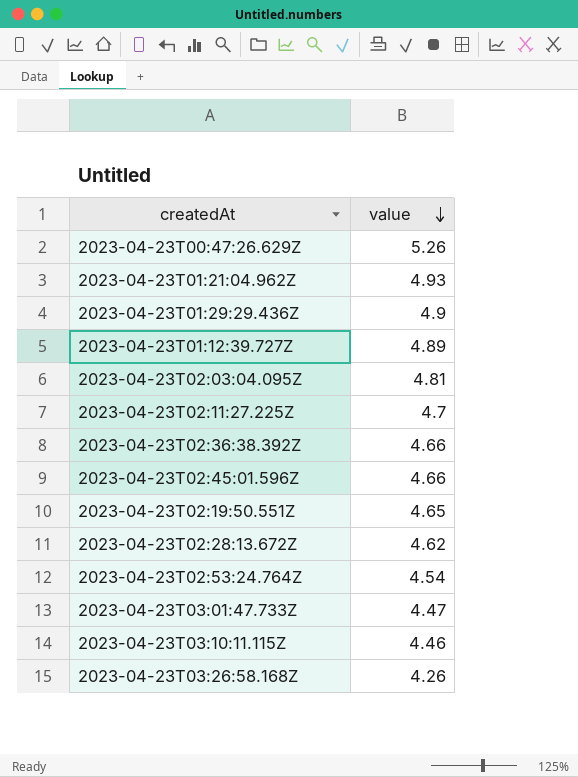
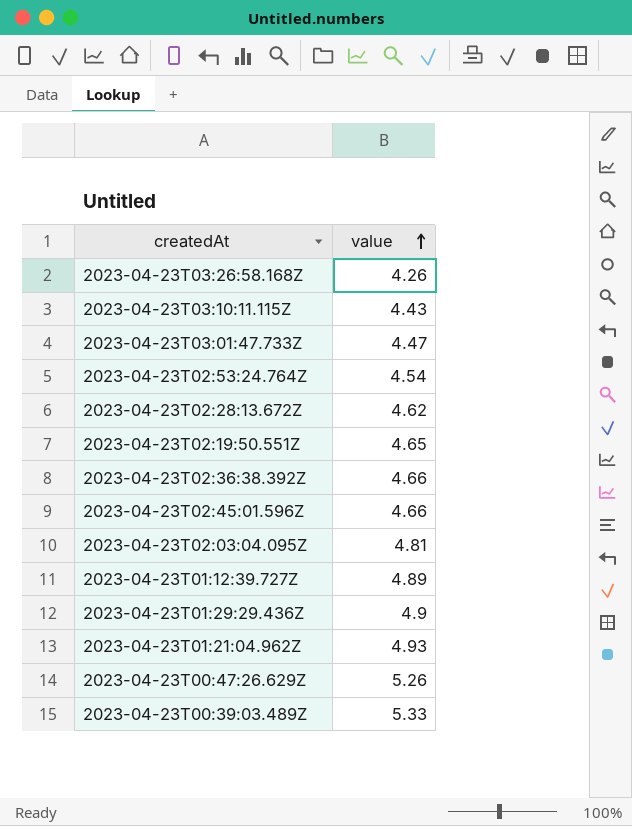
row order: value descending -> value ascending
row 2023-04-23T02:11:27.225Z: 4.7 -> none
2023-04-23T03:10:11.115Z | value: 4.46 -> 4.43
row 2023-04-23T00:39:03.489Z: none -> 5.33

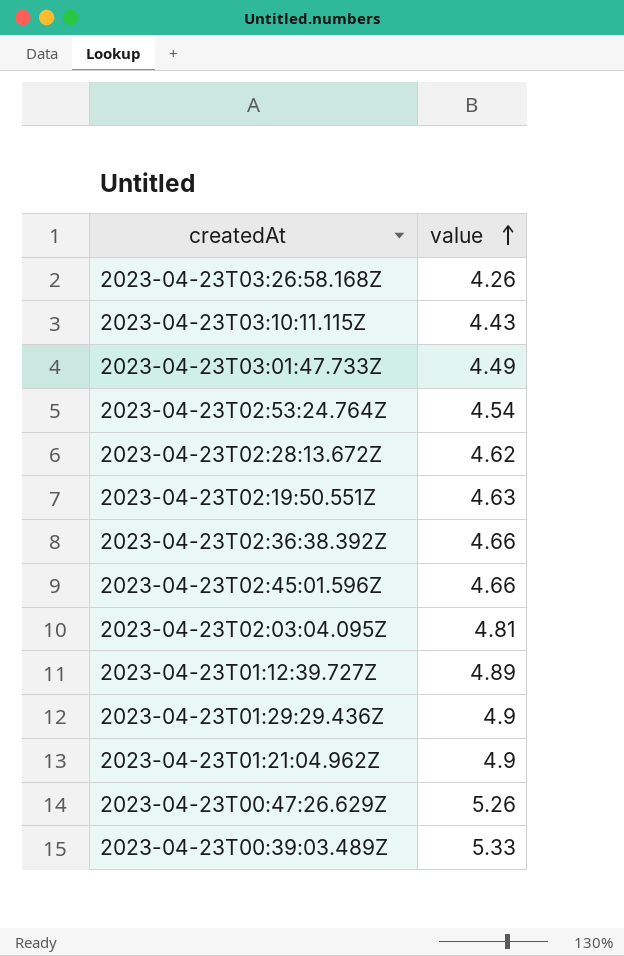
2023-04-23T03:01:47.733Z | value: 4.47 -> 4.49
2023-04-23T02:19:50.551Z | value: 4.65 -> 4.63
2023-04-23T01:21:04.962Z | value: 4.93 -> 4.9

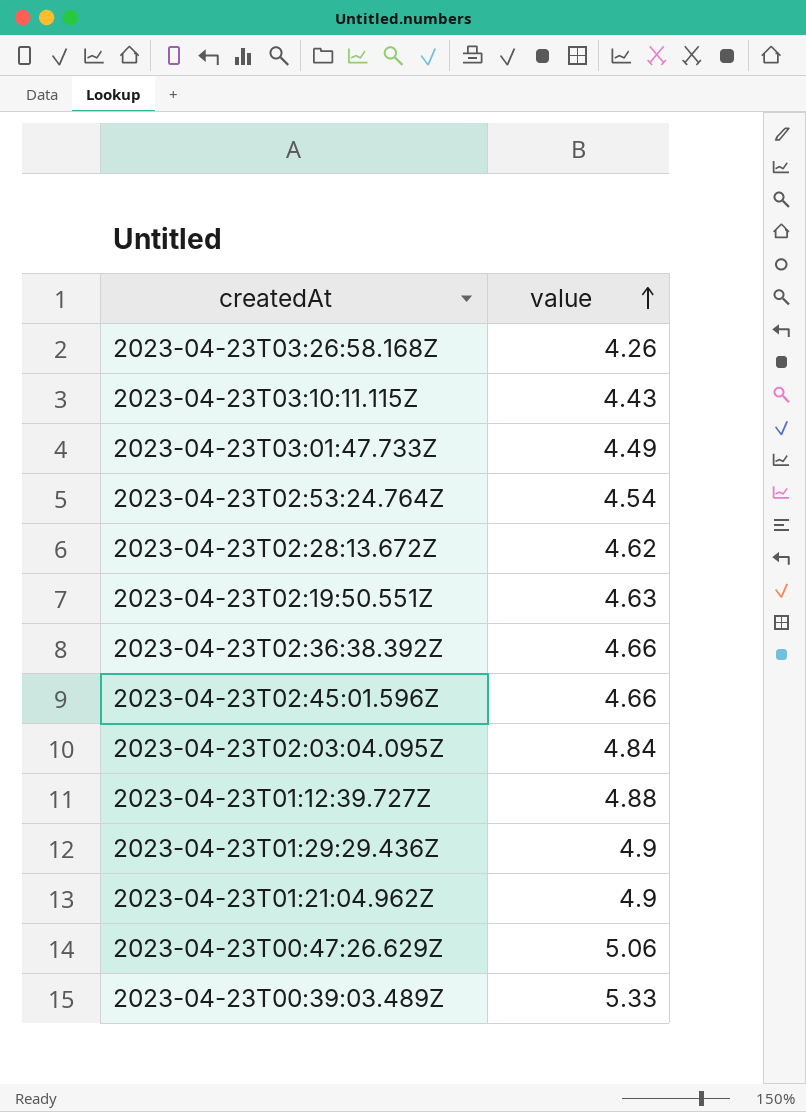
2023-04-23T02:03:04.095Z | value: 4.81 -> 4.84
2023-04-23T01:12:39.727Z | value: 4.89 -> 4.88
2023-04-23T00:47:26.629Z | value: 5.26 -> 5.06

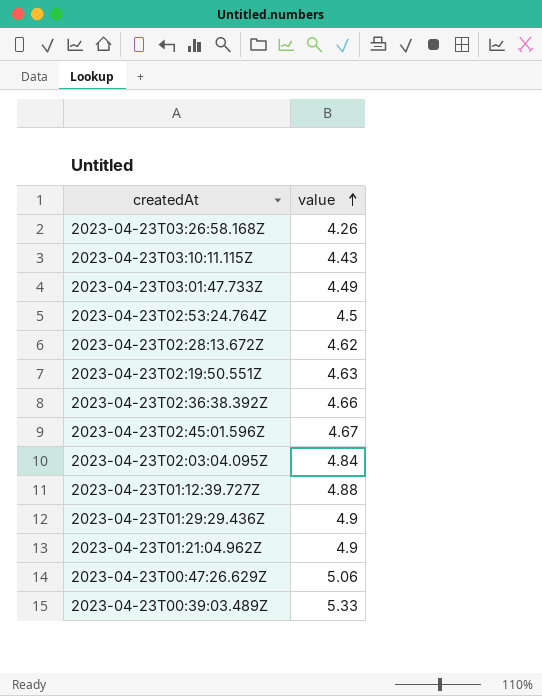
2023-04-23T02:53:24.764Z | value: 4.54 -> 4.5
2023-04-23T02:45:01.596Z | value: 4.66 -> 4.67

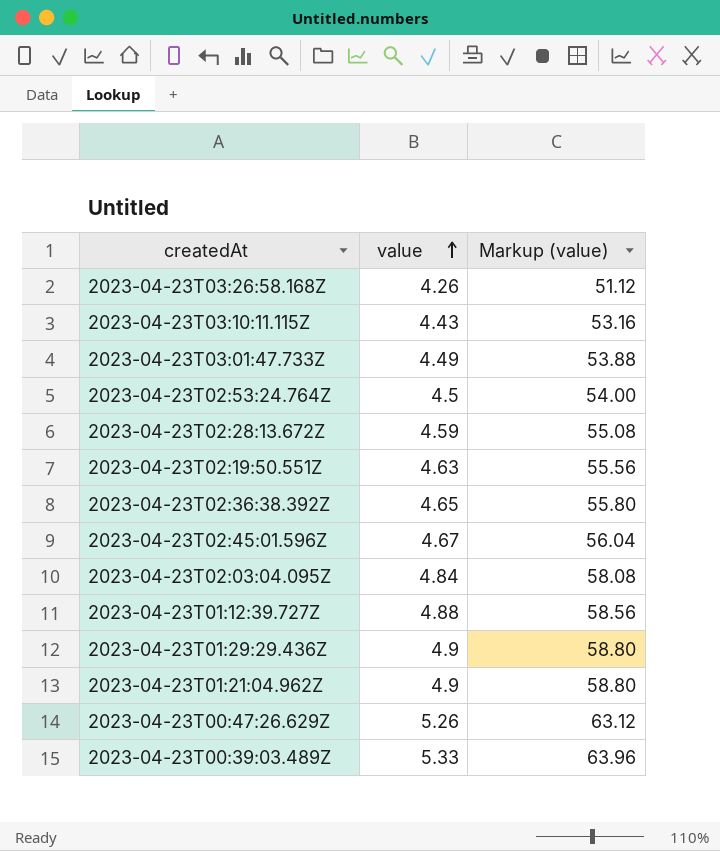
column Markup (value) | formula: none -> [value] * 12
2023-04-23T02:28:13.672Z | value: 4.62 -> 4.59
2023-04-23T02:36:38.392Z | value: 4.66 -> 4.65
2023-04-23T00:47:26.629Z | value: 5.06 -> 5.26

